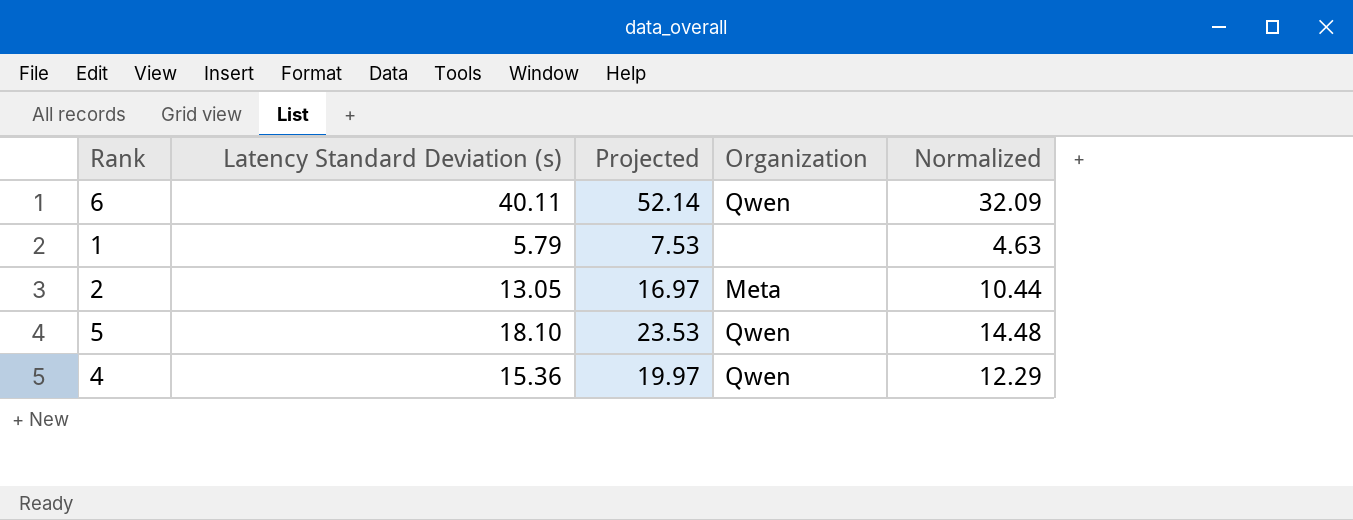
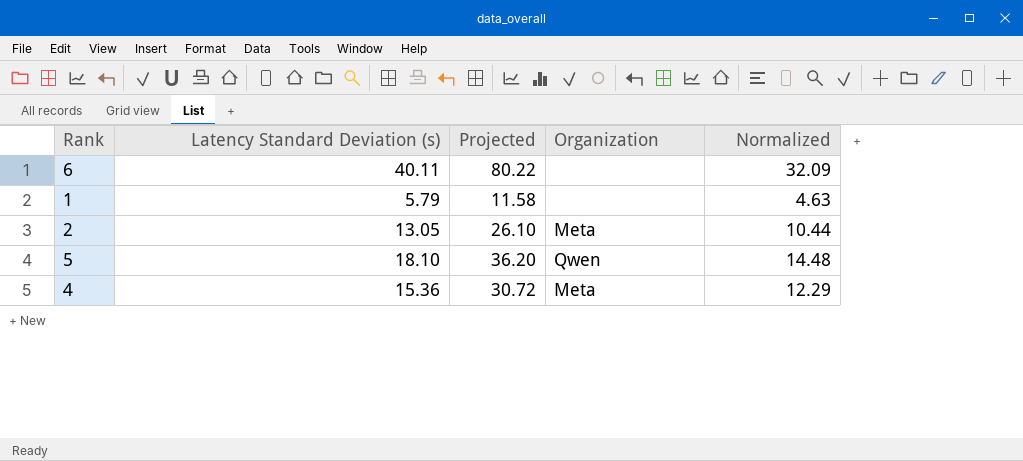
column Projected | formula: [Latency Standard Deviation (s)] * 1.3 -> [Latency Standard Deviation (s)] * 2
6 | Organization: Qwen -> none
4 | Organization: Qwen -> Meta

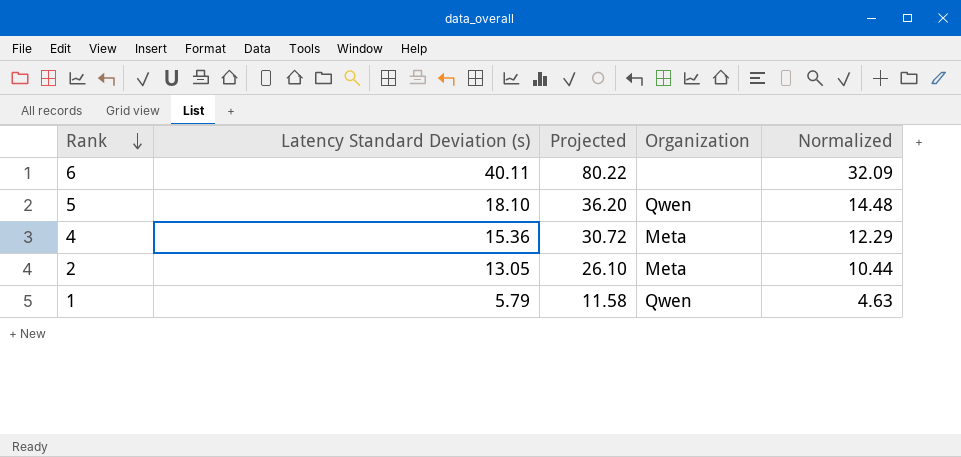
row order: none -> Rank descending
1 | Organization: none -> Qwen

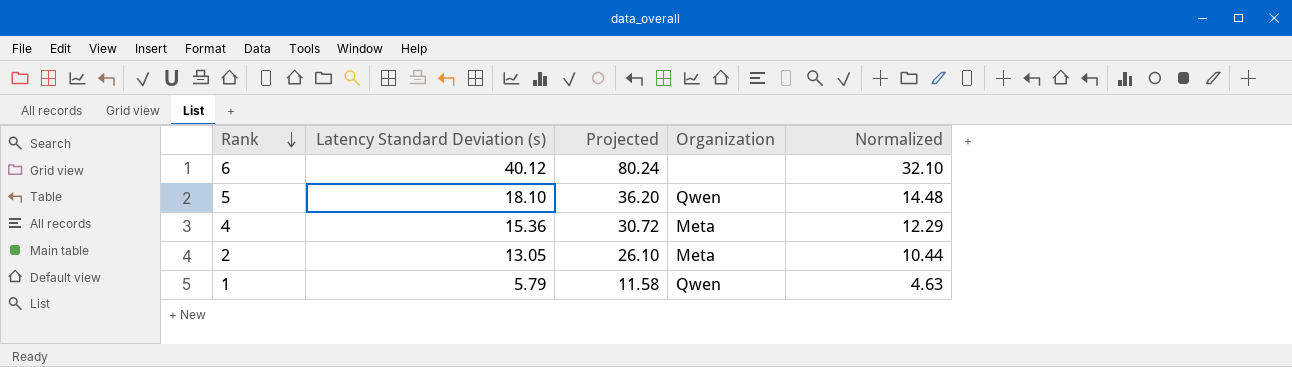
6 | Latency Standard Deviation (s): 40.11 -> 40.12
6 | Projected: 80.22 -> 80.24
6 | Normalized: 32.09 -> 32.10

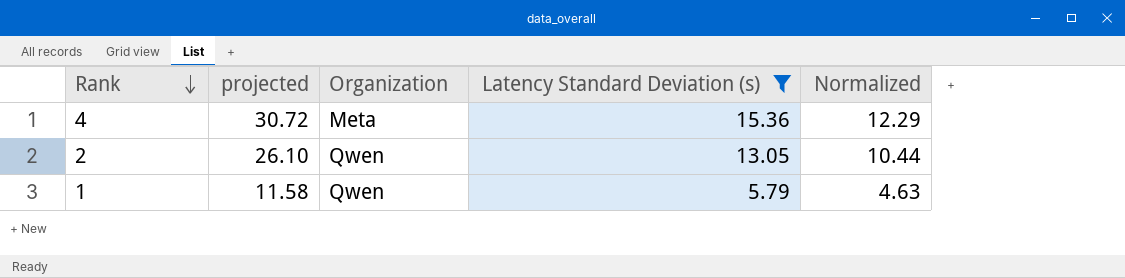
filter: none -> Latency Standard Deviation (s) <= 15.36
column name: Projected -> projected
column Latency Standard Deviation (s) | position: 2 -> 4
2 | Organization: Meta -> Qwen

